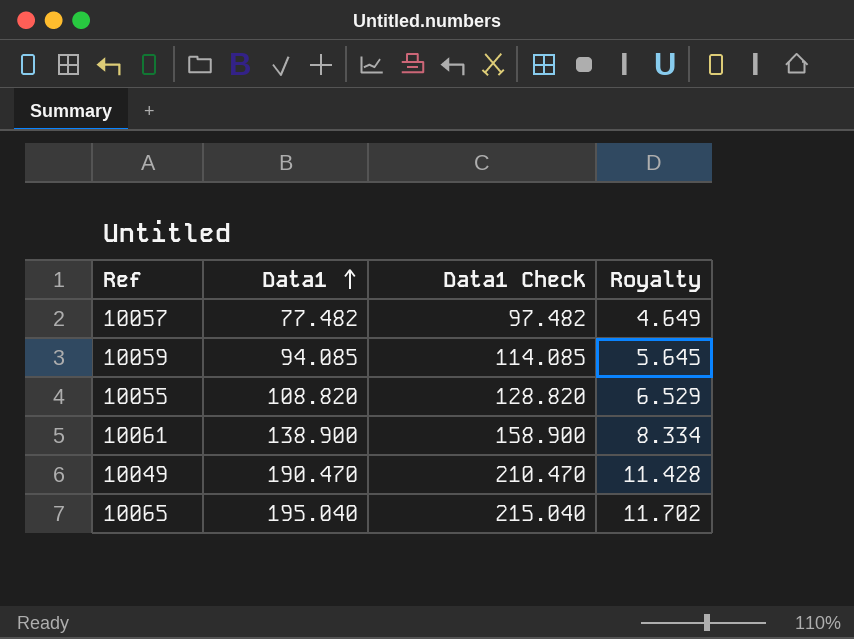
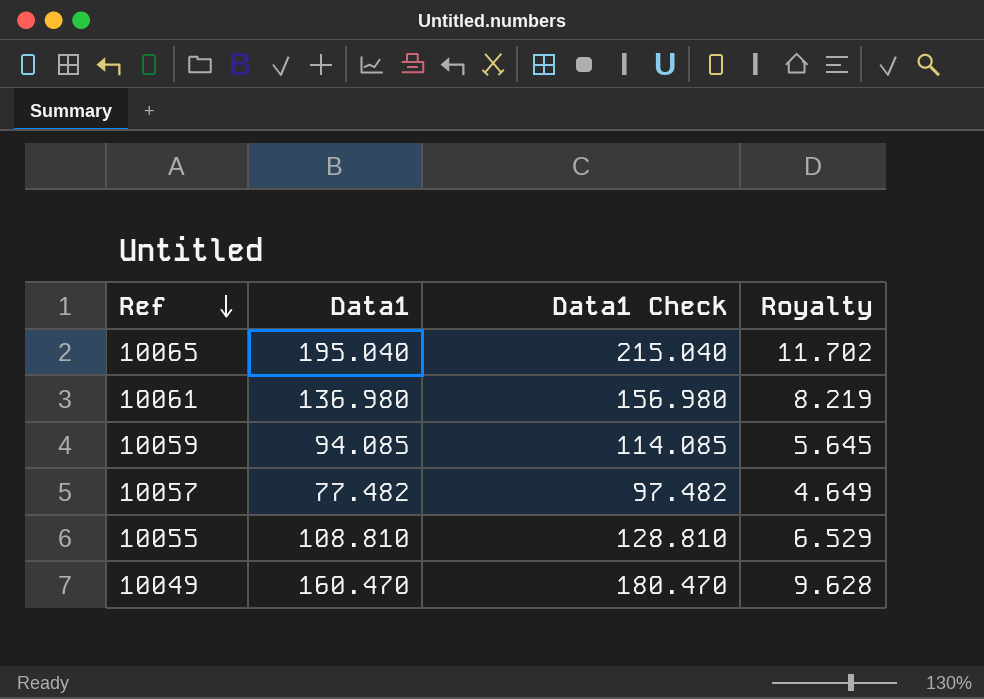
row order: Data1 ascending -> Ref descending
10061 | Data1: 138.900 -> 136.980
10061 | Data1 Check: 158.900 -> 156.980
10061 | Royalty: 8.334 -> 8.219
10055 | Data1: 108.820 -> 108.810
10055 | Data1 Check: 128.820 -> 128.810
10049 | Data1: 190.470 -> 160.470
10049 | Data1 Check: 210.470 -> 180.470
10049 | Royalty: 11.428 -> 9.628

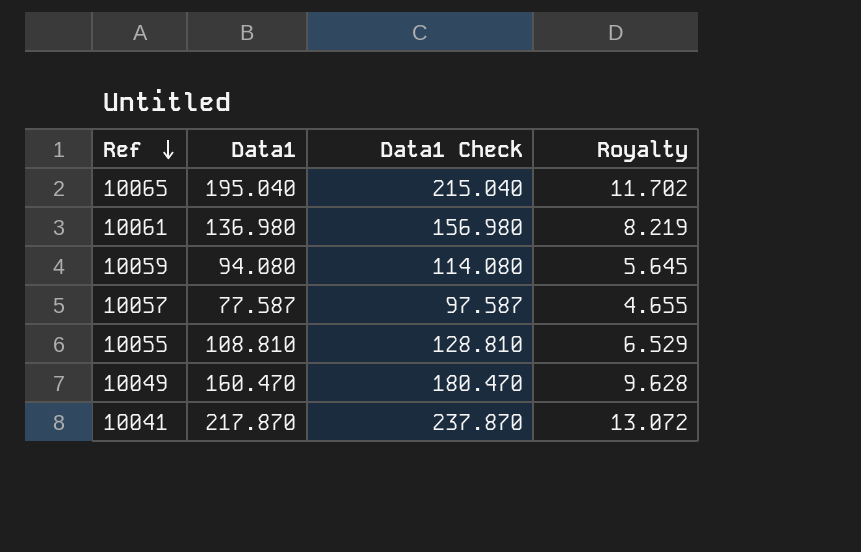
10059 | Data1: 94.085 -> 94.080
10059 | Data1 Check: 114.085 -> 114.080
10057 | Data1: 77.482 -> 77.587
10057 | Data1 Check: 97.482 -> 97.587
10057 | Royalty: 4.649 -> 4.655
row 10041: none -> 217.870 | 237.870 | 13.072

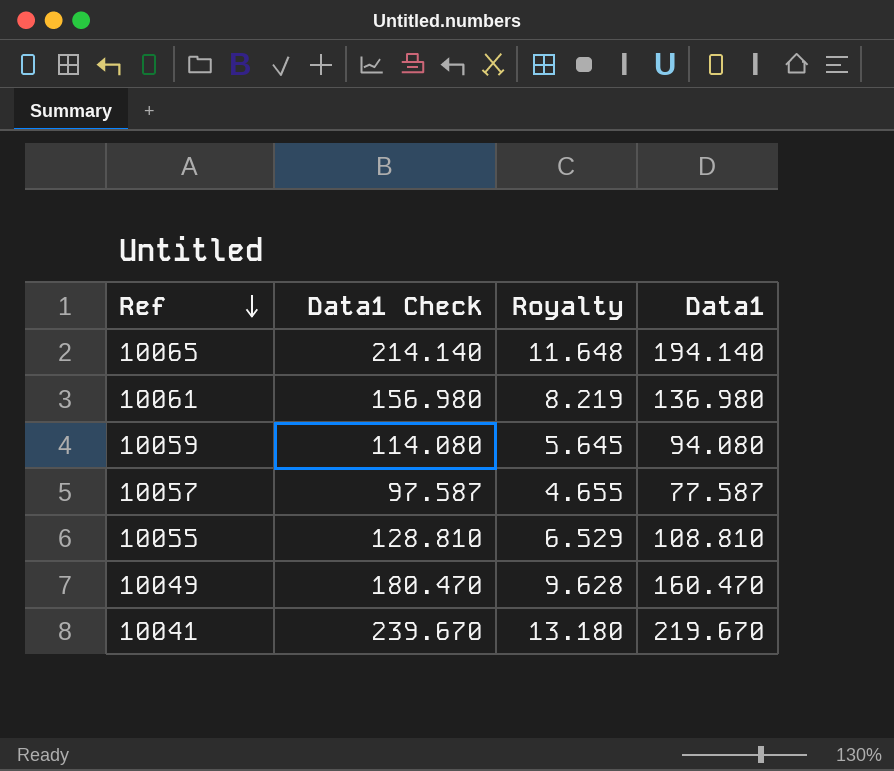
column Data1 | position: 2 -> 4
10065 | Data1 Check: 215.040 -> 214.140
10065 | Royalty: 11.702 -> 11.648
10065 | Data1: 195.040 -> 194.140
10041 | Data1 Check: 237.870 -> 239.670
10041 | Royalty: 13.072 -> 13.180
10041 | Data1: 217.870 -> 219.670

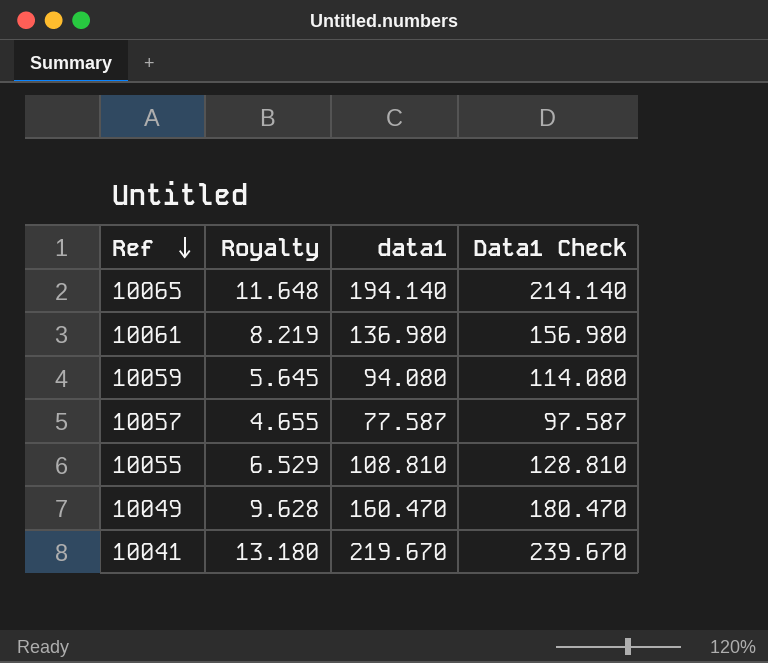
column name: Data1 -> data1
column Data1 Check | position: 2 -> 4

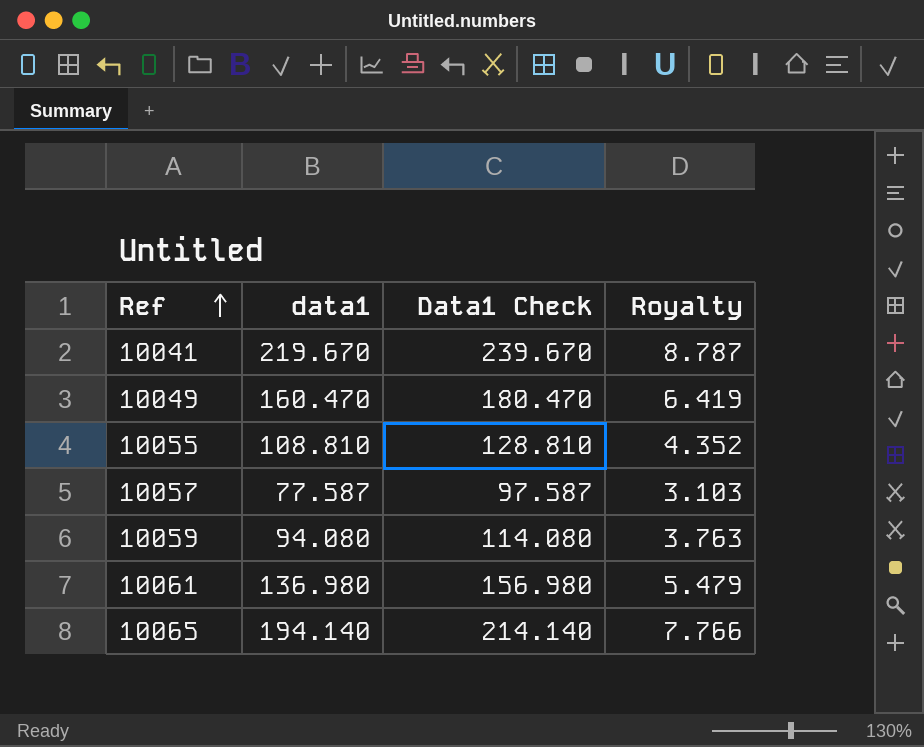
row order: Ref descending -> Ref ascending
column Royalty | formula: [data1] * 0.06 -> [data1] * 0.04
column Royalty | position: 2 -> 4

